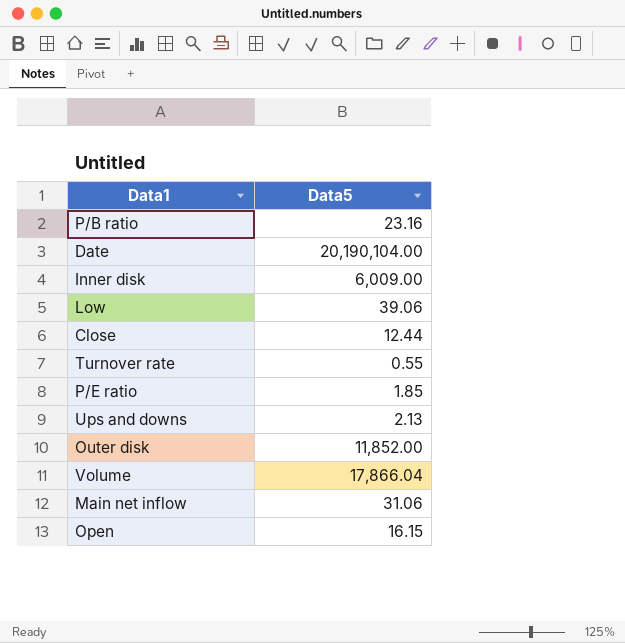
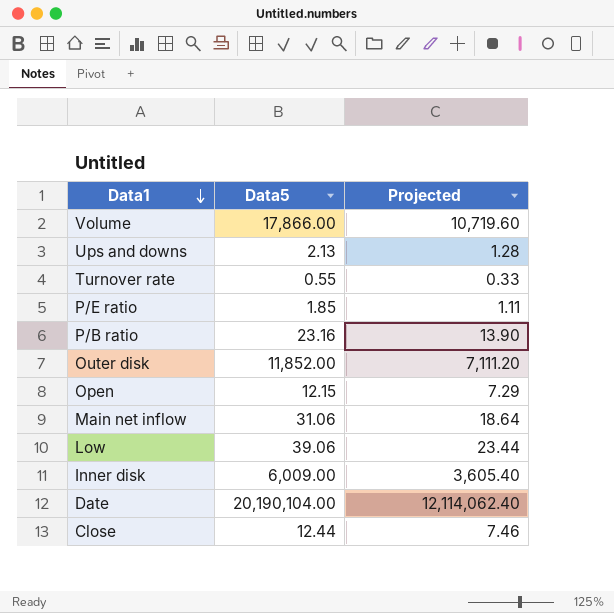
row order: none -> Data1 descending
column Projected | formula: none -> [Data5] * 0.6
Volume | Data5: 17,866.04 -> 17,866.00
Open | Data5: 16.15 -> 12.15

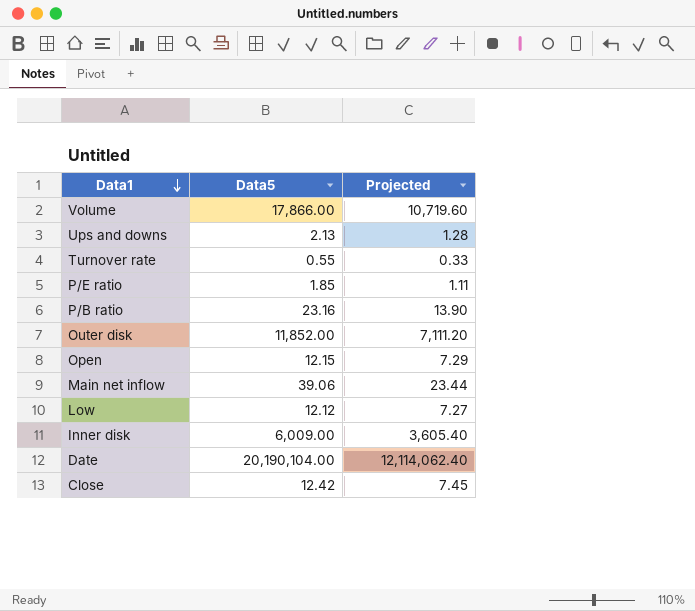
Main net inflow | Data5: 31.06 -> 39.06
Main net inflow | Projected: 18.64 -> 23.44
Low | Data5: 39.06 -> 12.12
Low | Projected: 23.44 -> 7.27
Close | Data5: 12.44 -> 12.42
Close | Projected: 7.46 -> 7.45

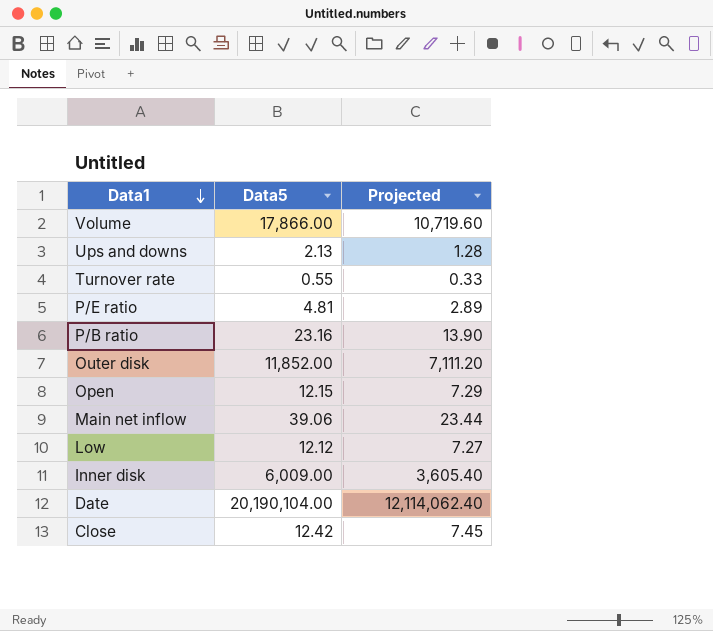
P/E ratio | Data5: 1.85 -> 4.81
P/E ratio | Projected: 1.11 -> 2.89

